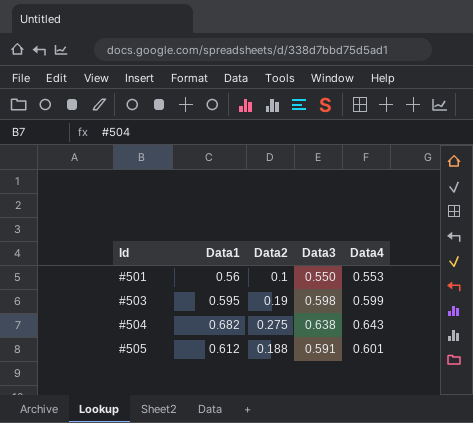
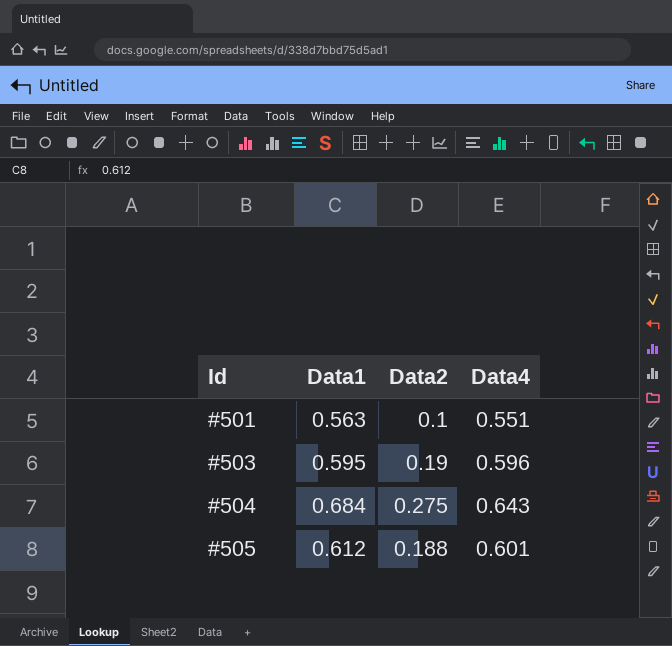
column Data3 | position: 4 -> none
#501 | Data1: 0.56 -> 0.563
#501 | Data4: 0.553 -> 0.551
#503 | Data4: 0.599 -> 0.596
#504 | Data1: 0.682 -> 0.684

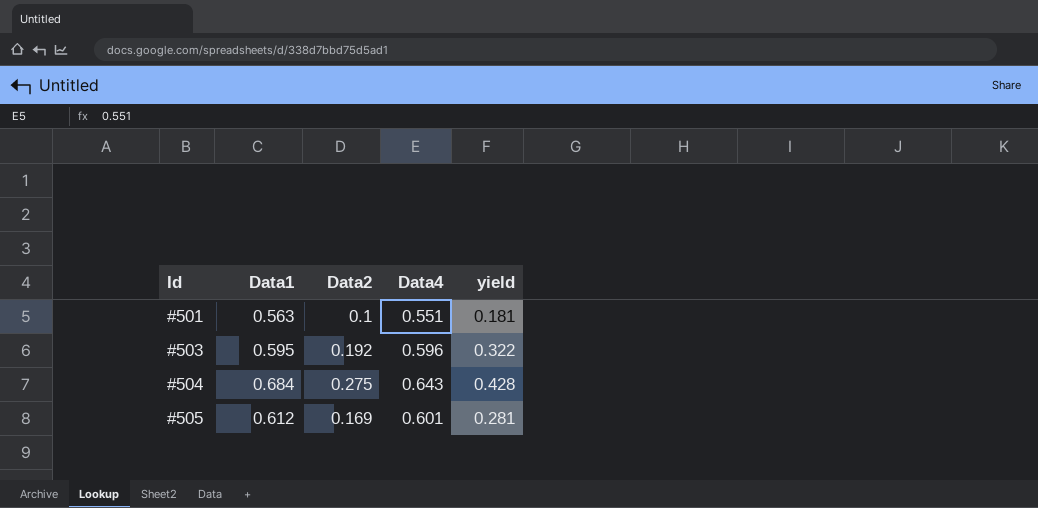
column yield | formula: none -> [Data2] / [Data4]
#503 | Data2: 0.19 -> 0.192
#505 | Data2: 0.188 -> 0.169

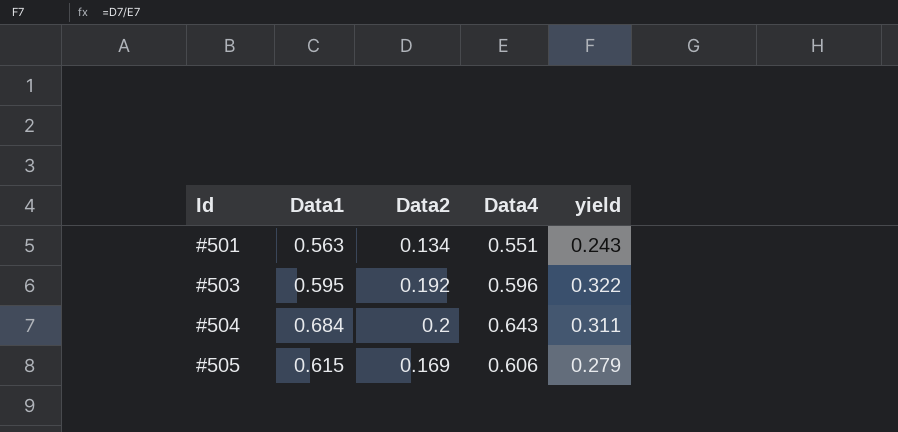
#501 | Data2: 0.1 -> 0.134
#501 | yield: 0.181 -> 0.243
#504 | Data2: 0.275 -> 0.2
#504 | yield: 0.428 -> 0.311
#505 | Data1: 0.612 -> 0.615
#505 | Data4: 0.601 -> 0.606
#505 | yield: 0.281 -> 0.279

